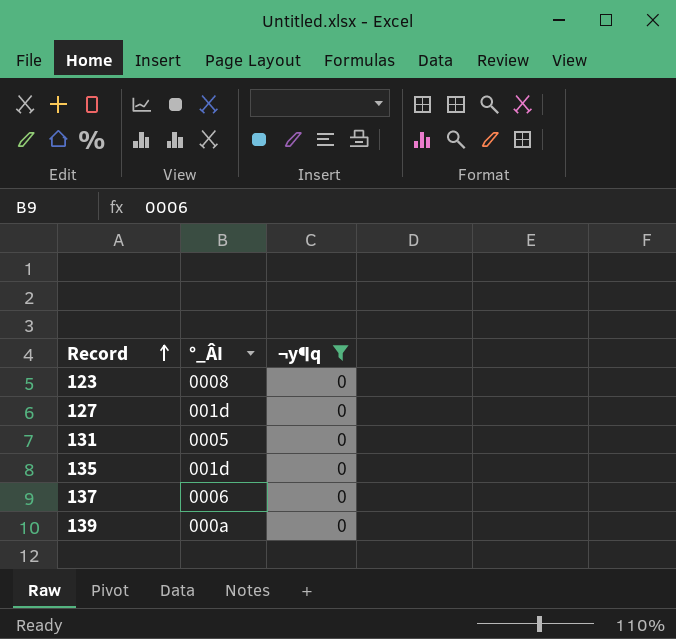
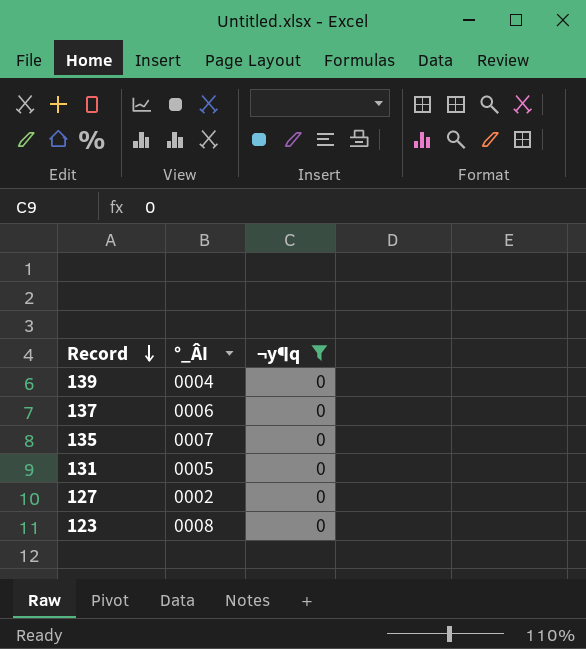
row order: Record ascending -> Record descending
139 | °_ÂI: 000a -> 0004
135 | °_ÂI: 001d -> 0007
127 | °_ÂI: 001d -> 0002

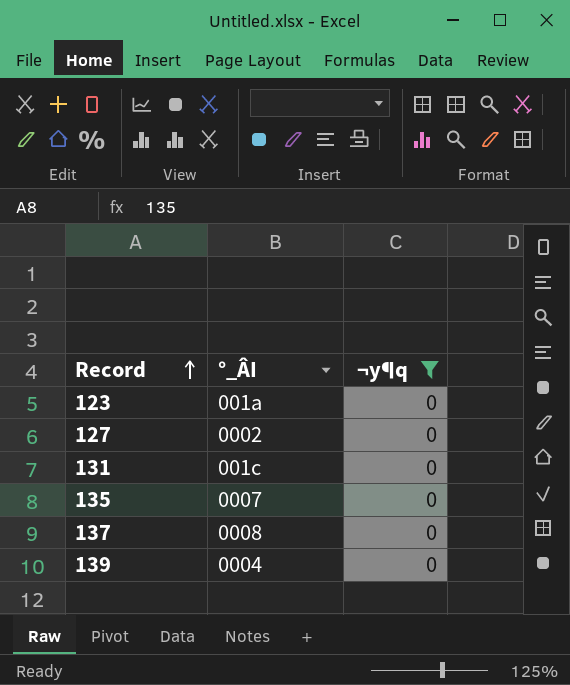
row order: Record descending -> Record ascending
123 | °_ÂI: 0008 -> 001a
131 | °_ÂI: 0005 -> 001c
137 | °_ÂI: 0006 -> 0008

